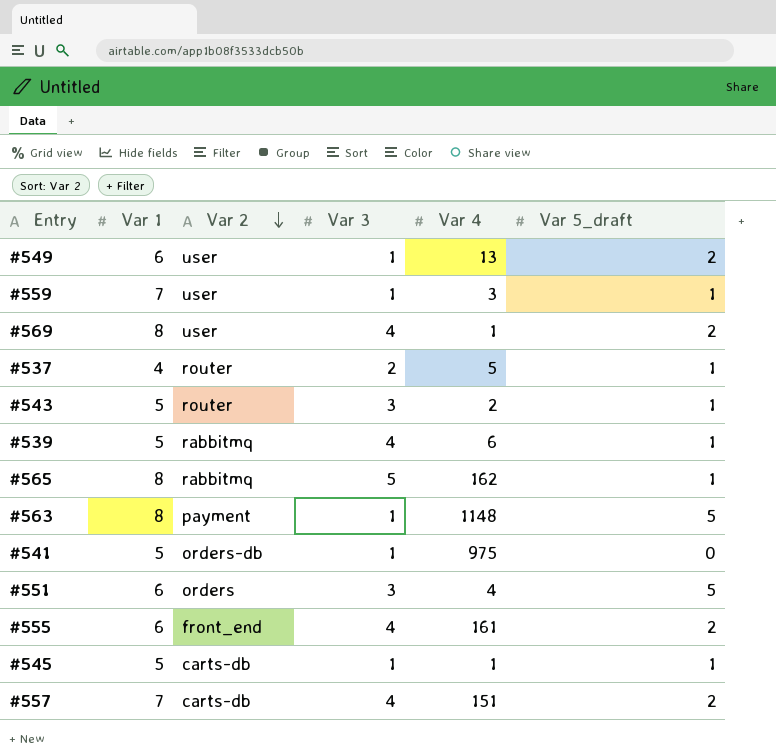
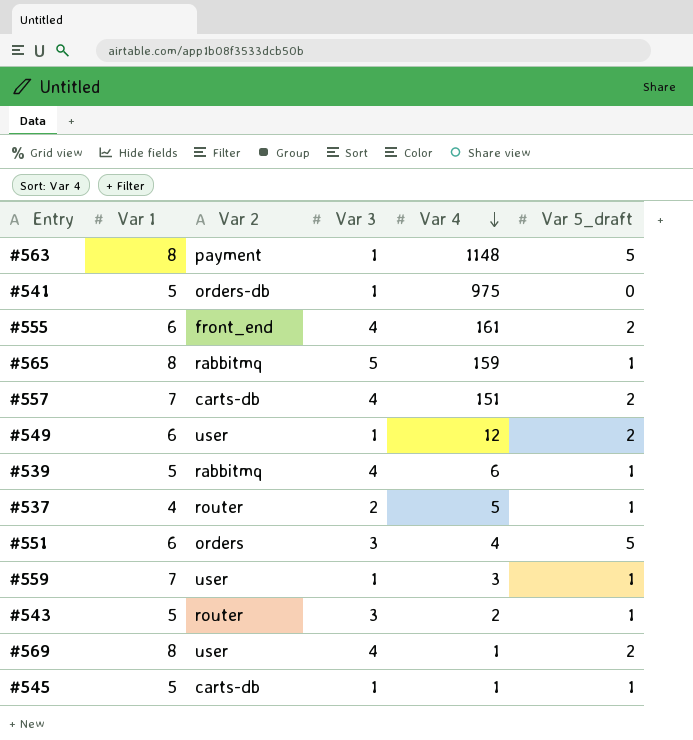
row order: Var 2 descending -> Var 4 descending
#565 | Var 4: 162 -> 159
#549 | Var 4: 13 -> 12

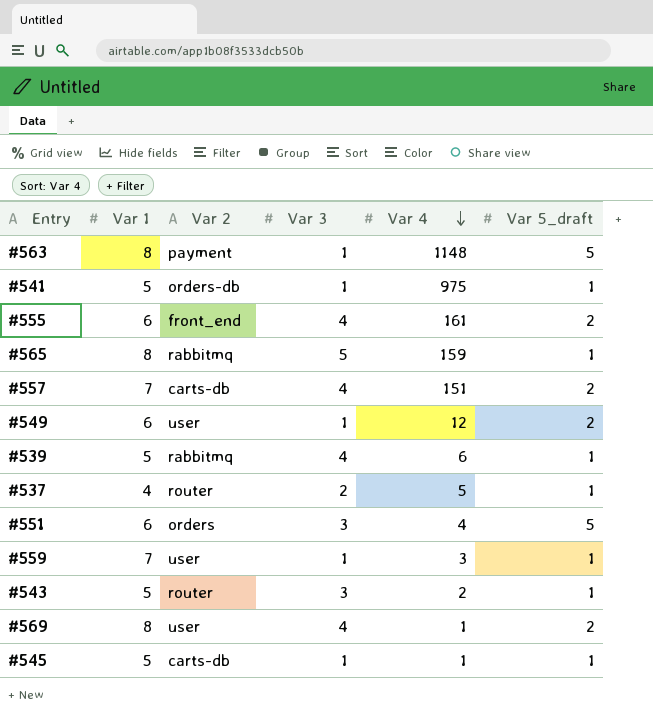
#541 | Var 5_draft: 0 -> 1

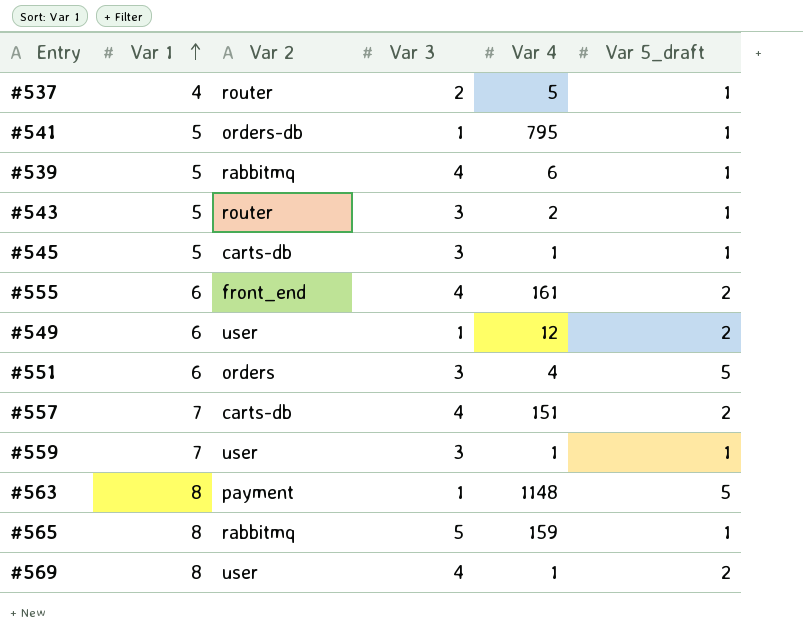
row order: Var 4 descending -> Var 1 ascending
#541 | Var 4: 975 -> 795
#545 | Var 3: 1 -> 3
#559 | Var 3: 1 -> 3
#559 | Var 4: 3 -> 1

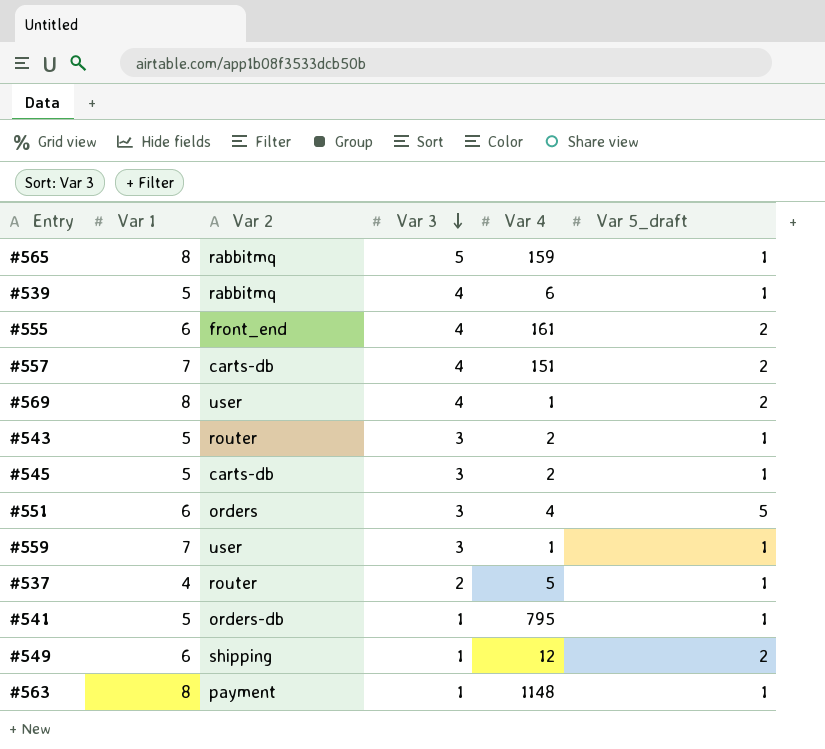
row order: Var 1 ascending -> Var 3 descending
#545 | Var 4: 1 -> 2
#549 | Var 2: user -> shipping
#563 | Var 5_draft: 5 -> 1

